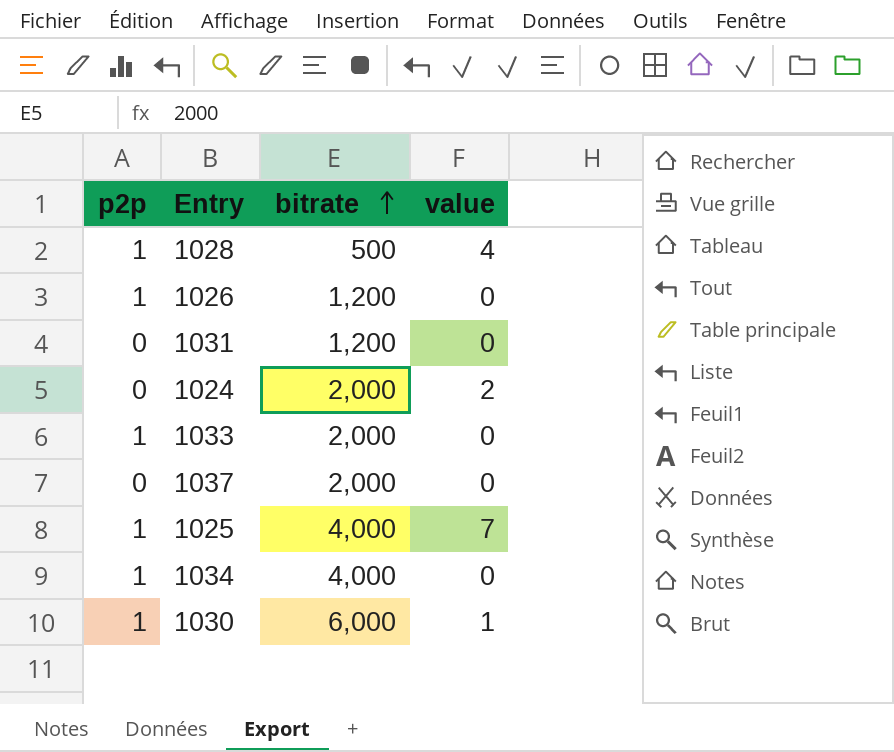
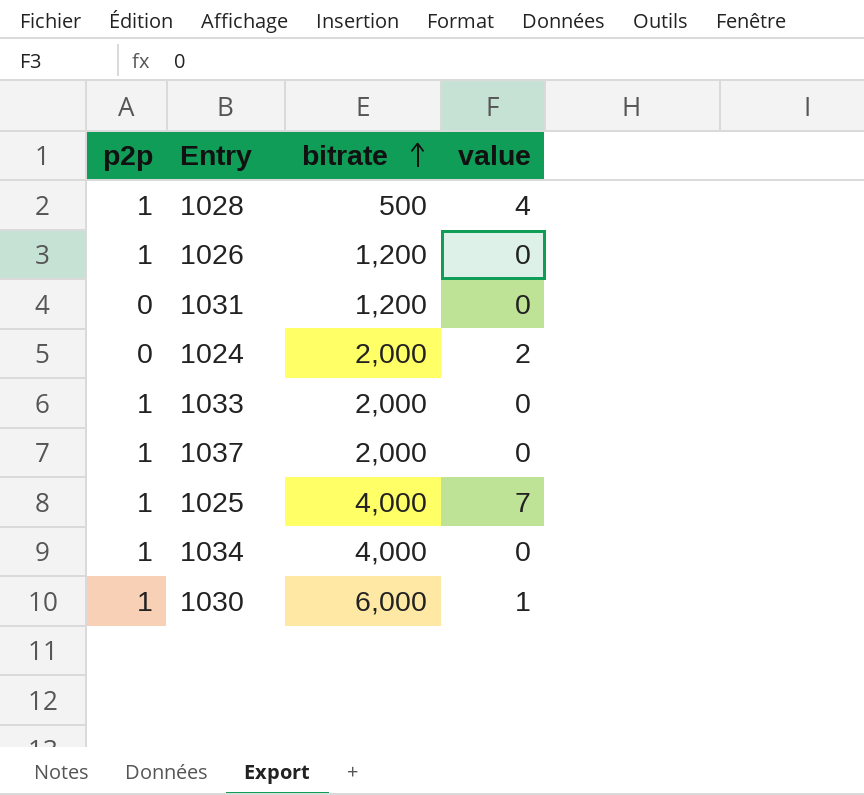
1037 | p2p: 0 -> 1

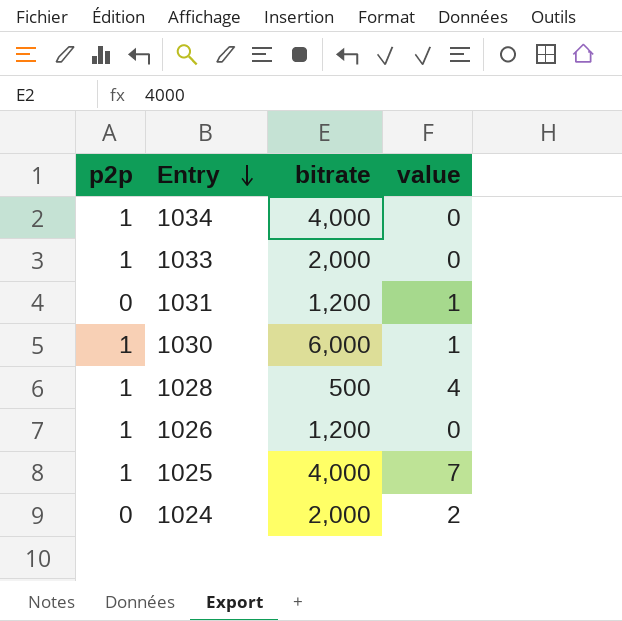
row order: bitrate ascending -> Entry descending
row 1037: 1 | 2,000 | 0 -> none
1031 | value: 0 -> 1

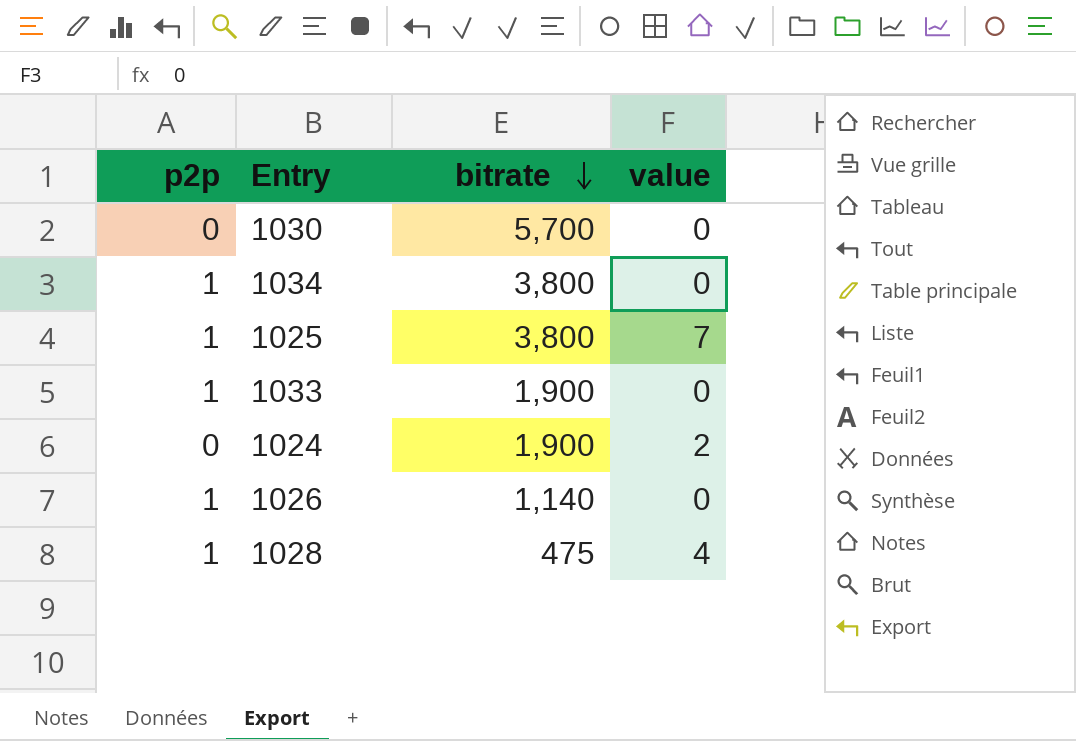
row order: Entry descending -> bitrate descending
row 1031: 0 | 1,200 | 1 -> none
1030 | p2p: 1 -> 0
1030 | bitrate: 6,000 -> 5,700
1030 | value: 1 -> 0
1034 | bitrate: 4,000 -> 3,800
1025 | bitrate: 4,000 -> 3,800
1033 | bitrate: 2,000 -> 1,900
1024 | bitrate: 2,000 -> 1,900
1026 | bitrate: 1,200 -> 1,140
1028 | bitrate: 500 -> 475

